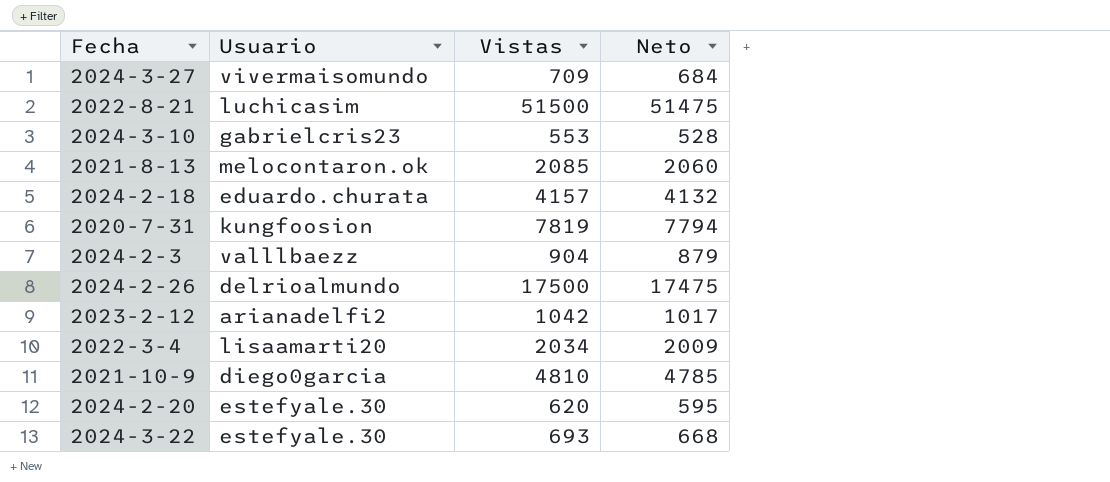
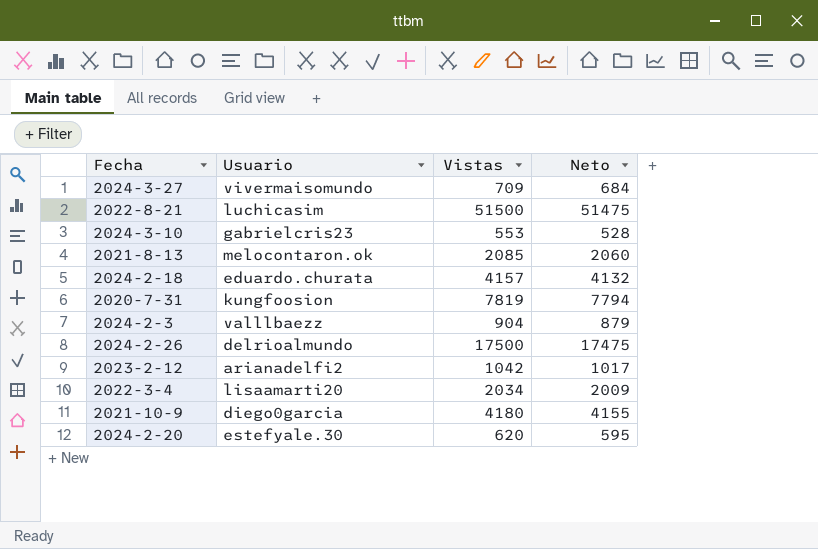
row 2024-3-22: estefyale.30 | 693 | 668 -> none
2021-10-9 | Vistas: 4810 -> 4180
2021-10-9 | Neto: 4785 -> 4155

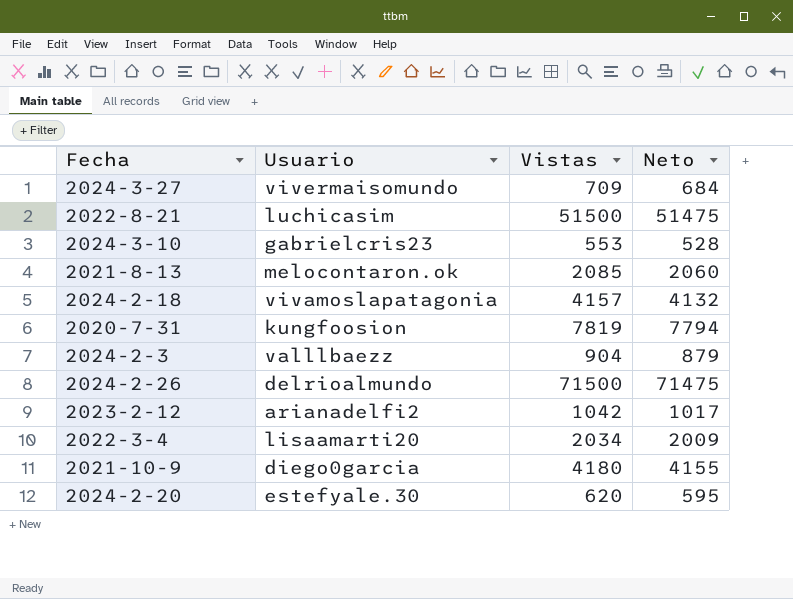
2024-2-18 | Usuario: eduardo.churata -> vivamoslapatagonia
2024-2-26 | Vistas: 17500 -> 71500
2024-2-26 | Neto: 17475 -> 71475

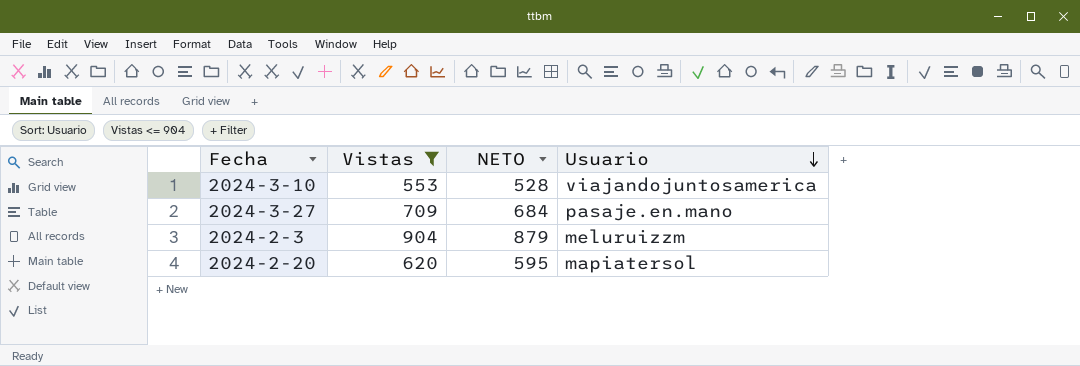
filter: none -> Vistas <= 904
row order: none -> Usuario descending
column name: Neto -> NETO
column Usuario | position: 2 -> 4
2024-3-10 | Usuario: gabrielcris23 -> viajandojuntosamerica
2024-3-27 | Usuario: vivermaisomundo -> pasaje.en.mano
2024-2-3 | Usuario: valllbaezz -> meluruizzm
2024-2-20 | Usuario: estefyale.30 -> mapiatersol

